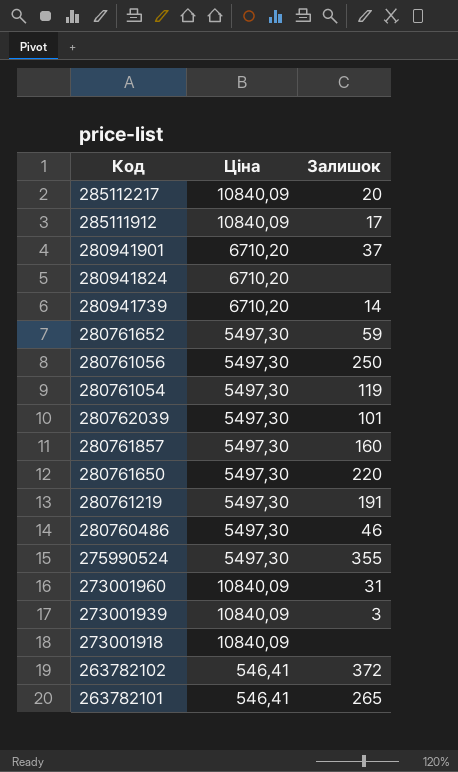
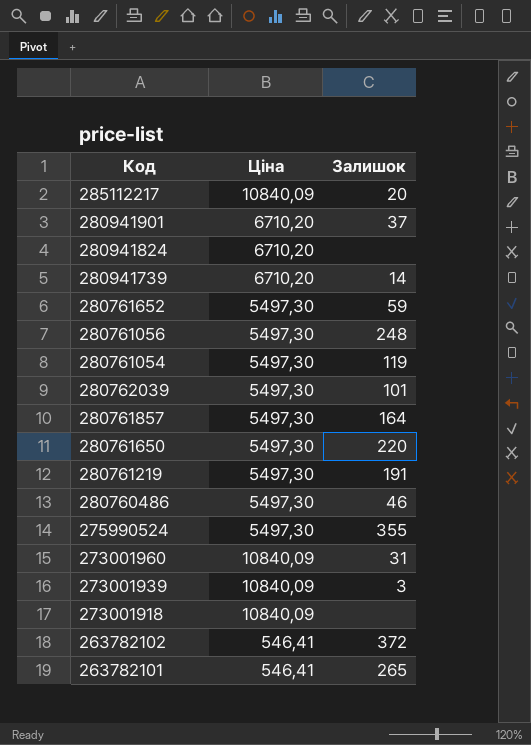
row 285111912: 10840,09 | 17 -> none
280761056 | Залишок: 250 -> 248
280761857 | Залишок: 160 -> 164

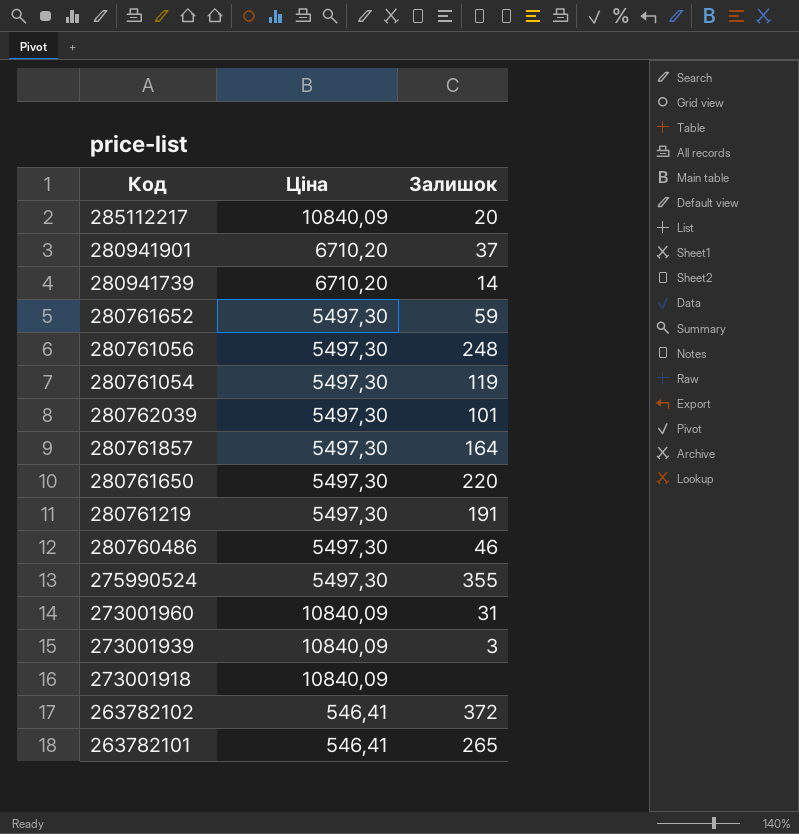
row 280941824: 6710,20 | none -> none

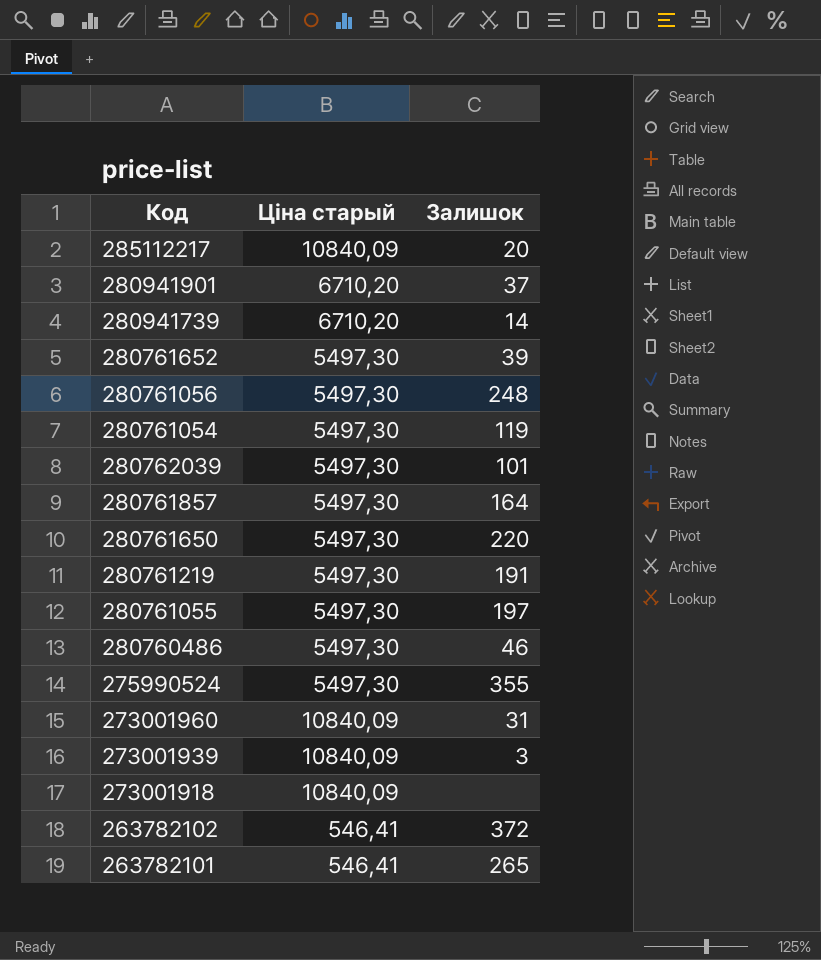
column name: Ціна -> Ціна старый
280761652 | Залишок: 59 -> 39
row 280761055: none -> 5497,30 | 197

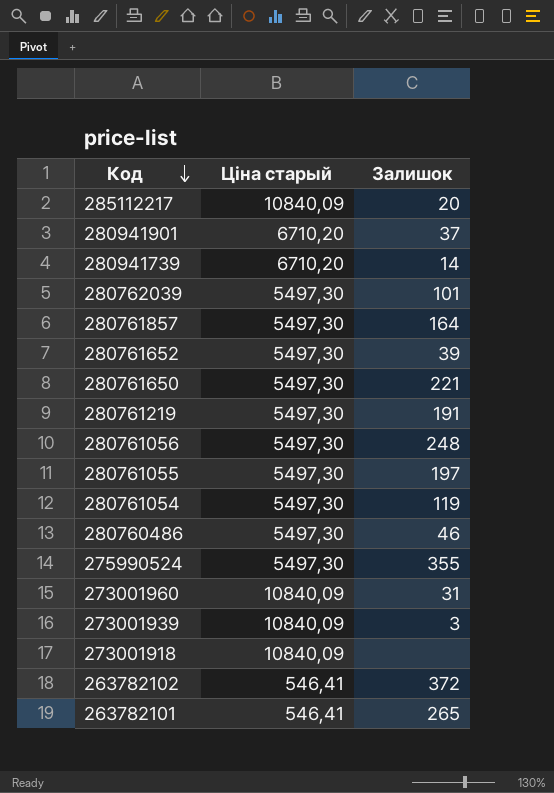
row order: none -> Код descending
280761650 | Залишок: 220 -> 221

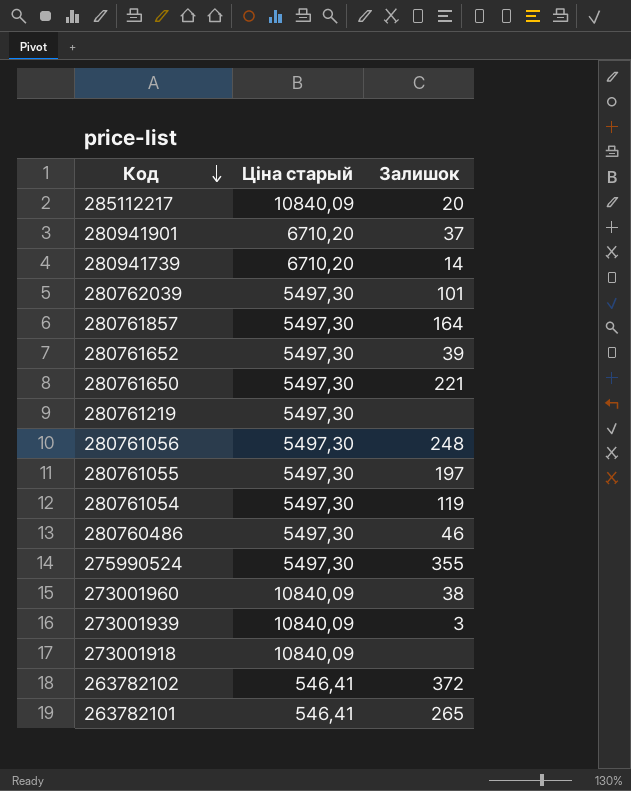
280761219 | Залишок: 191 -> none
273001960 | Залишок: 31 -> 38

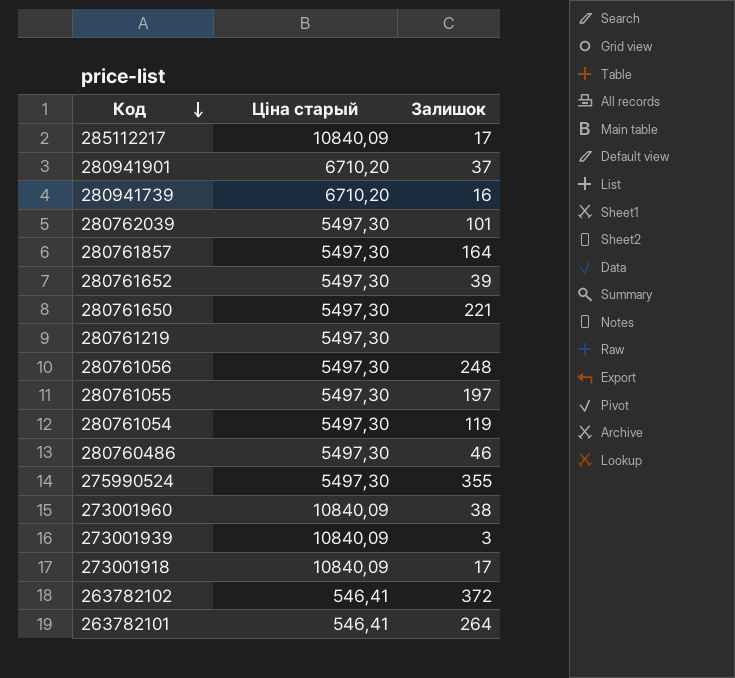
285112217 | Залишок: 20 -> 17
280941739 | Залишок: 14 -> 16
273001918 | Залишок: none -> 17
263782101 | Залишок: 265 -> 264

